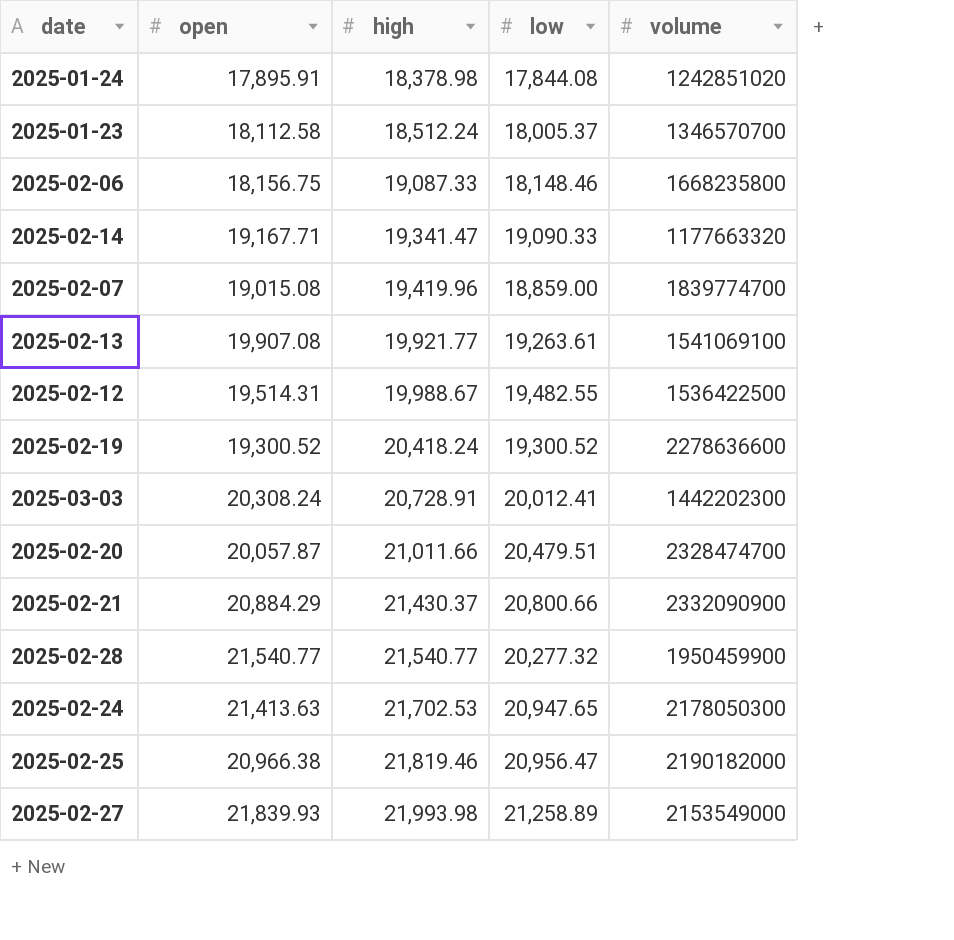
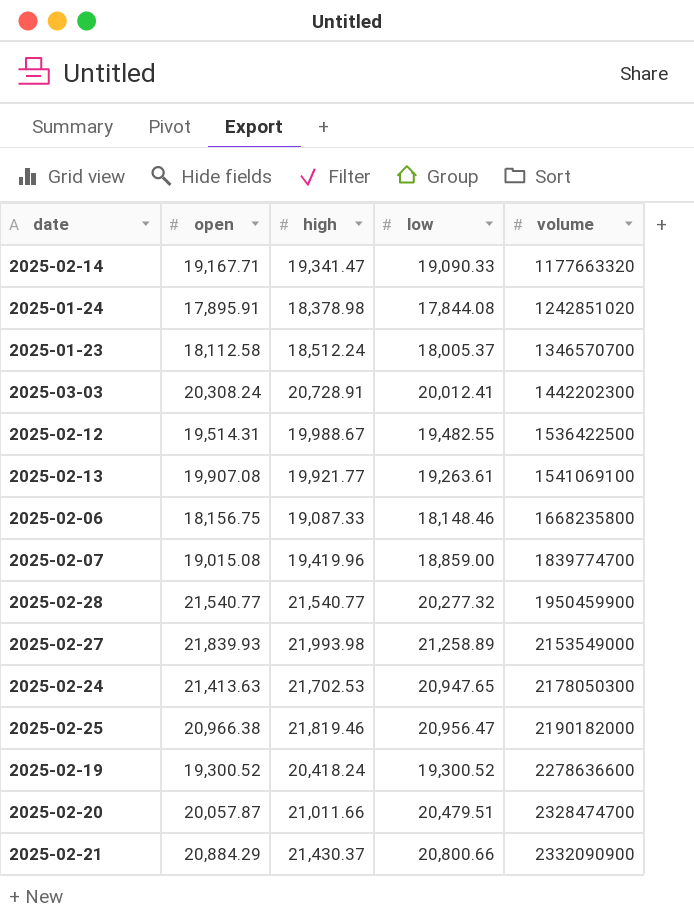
row order: high ascending -> volume ascending

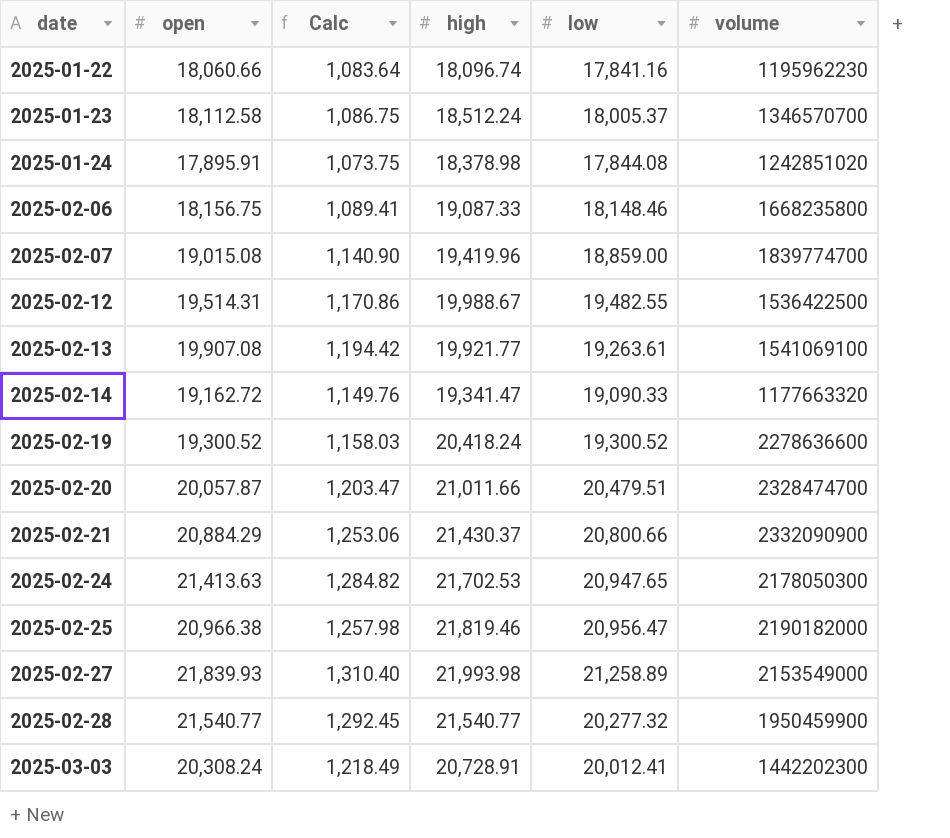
row order: volume ascending -> date ascending
column Calc | formula: none -> [open] * 0.06
row 2025-01-22: none -> 18,060.66 | 1,083.64 | 18,096.74 | 17,841.16 | 1195962230
2025-02-14 | open: 19,167.71 -> 19,162.72

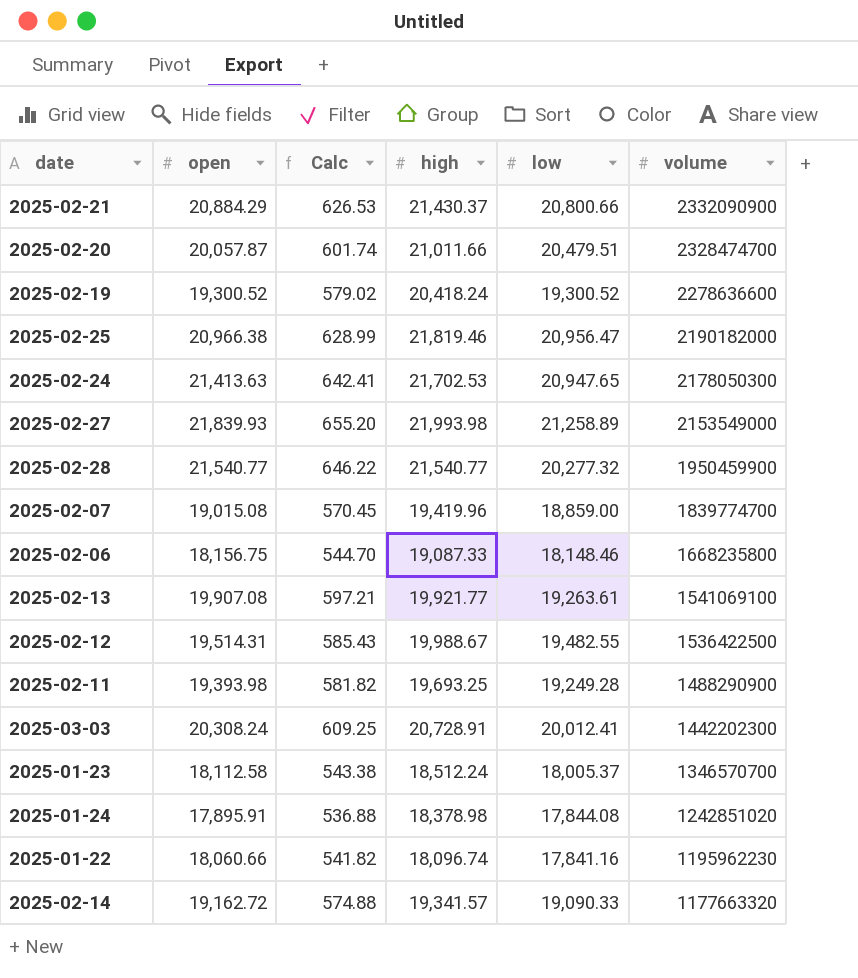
row order: date ascending -> volume descending
column Calc | formula: [open] * 0.06 -> [open] * 0.03
row 2025-02-11: none -> 19,393.98 | 581.82 | 19,693.25 | 19,249.28 | 1488290900
2025-02-14 | high: 19,341.47 -> 19,341.57

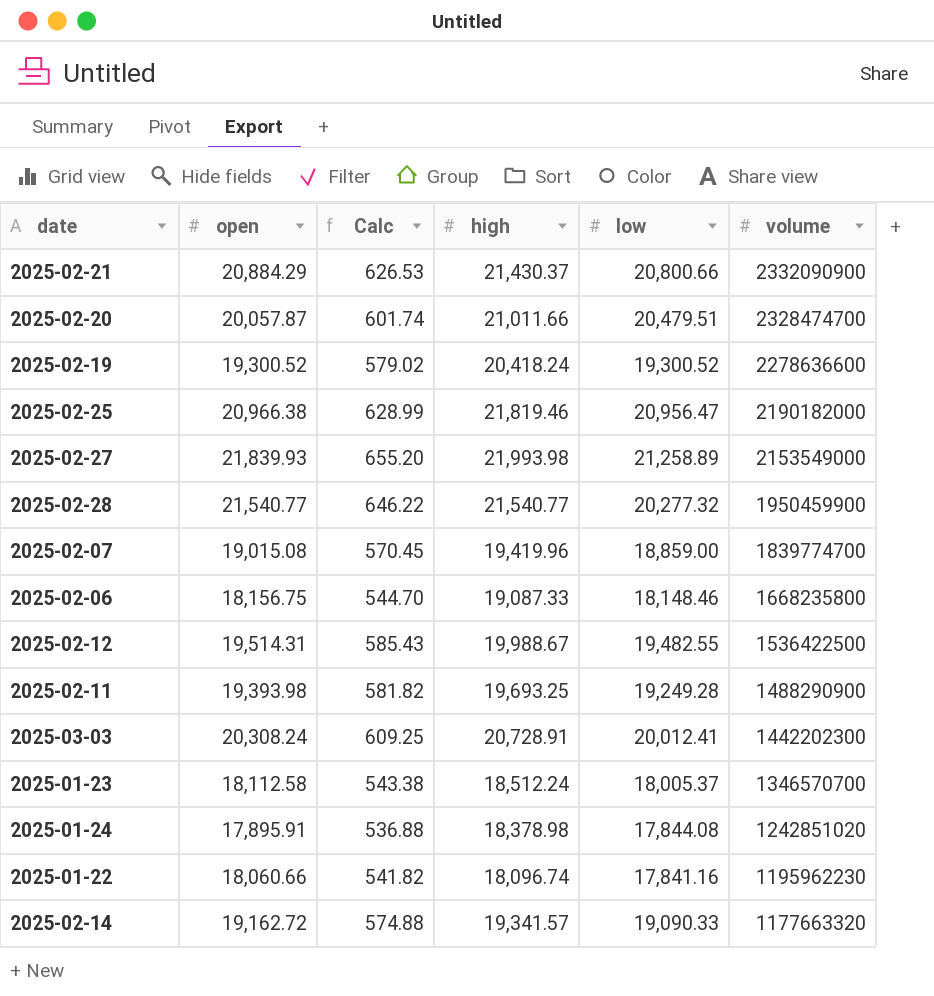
row 2025-02-24: 21,413.63 | 642.41 | 21,702.53 | 20,947.65 | 2178050300 -> none
row 2025-02-13: 19,907.08 | 597.21 | 19,921.77 | 19,263.61 | 1541069100 -> none

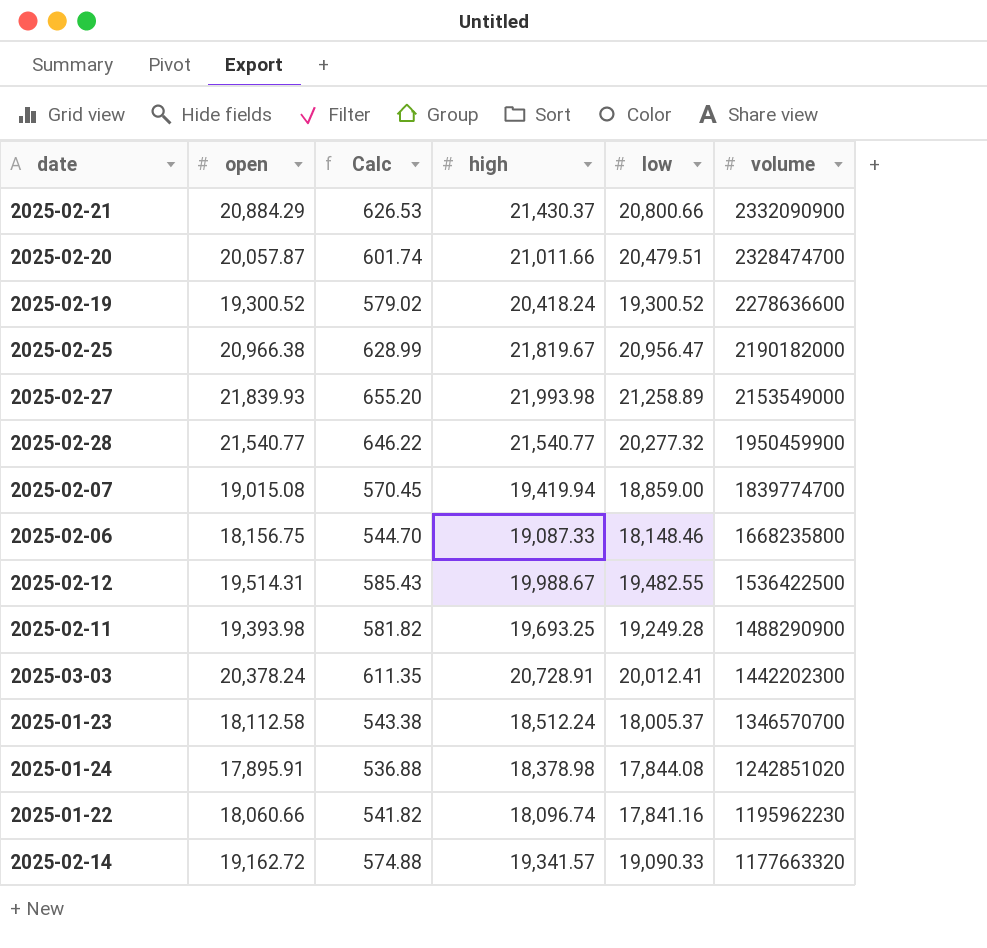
2025-02-25 | high: 21,819.46 -> 21,819.67
2025-02-07 | high: 19,419.96 -> 19,419.94
2025-03-03 | open: 20,308.24 -> 20,378.24
2025-03-03 | Calc: 609.25 -> 611.35

